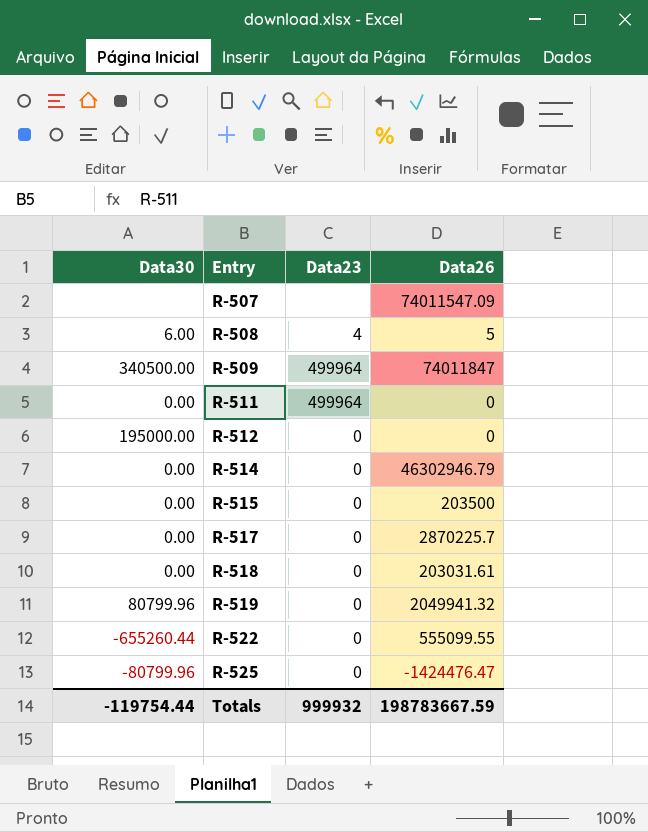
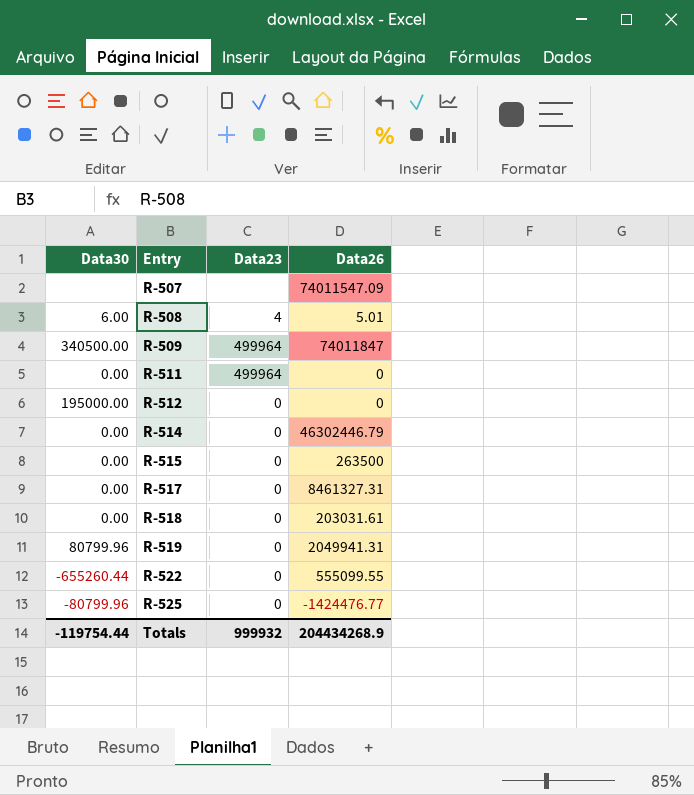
R-508 | Data26: 5 -> 5.01
R-514 | Data26: 46302946.79 -> 46302446.79
R-515 | Data26: 203500 -> 263500
R-517 | Data26: 2870225.7 -> 8461327.31
R-519 | Data26: 2049941.32 -> 2049941.31
R-525 | Data26: -1424476.47 -> -1424476.77
Totals | Data26: 198783667.59 -> 204434268.9

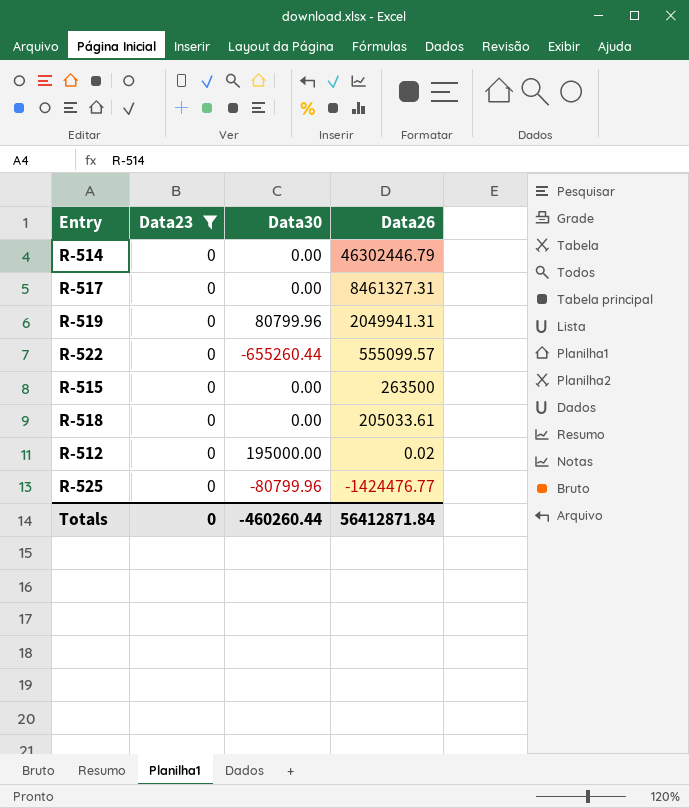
filter: none -> Data23 = 0
row order: Entry ascending -> Data26 descending
column Data30 | position: 1 -> 3
R-522 | Data26: 555099.55 -> 555099.57
R-518 | Data26: 203031.61 -> 205033.61
R-512 | Data26: 0 -> 0.02
Totals | Data23: 999932 -> 0
Totals | Data30: -119754.44 -> -460260.44
Totals | Data26: 204434268.9 -> 56412871.84

